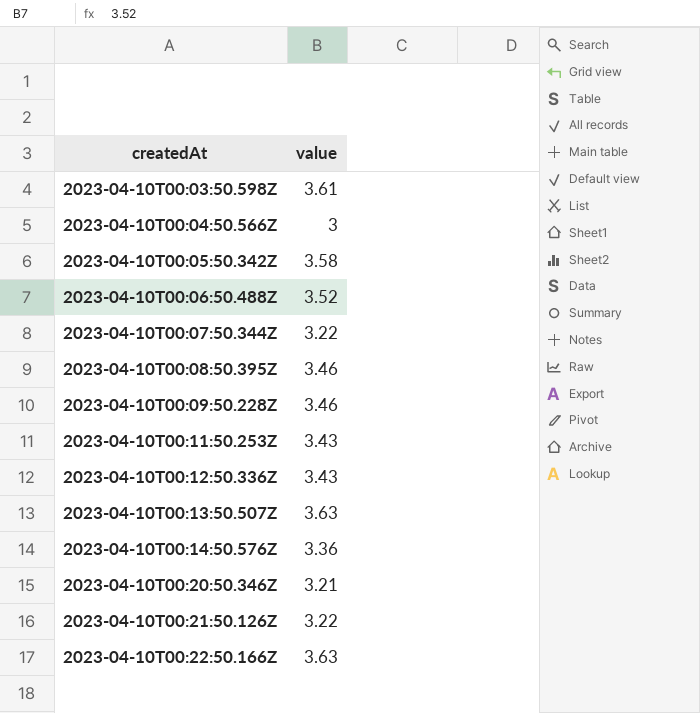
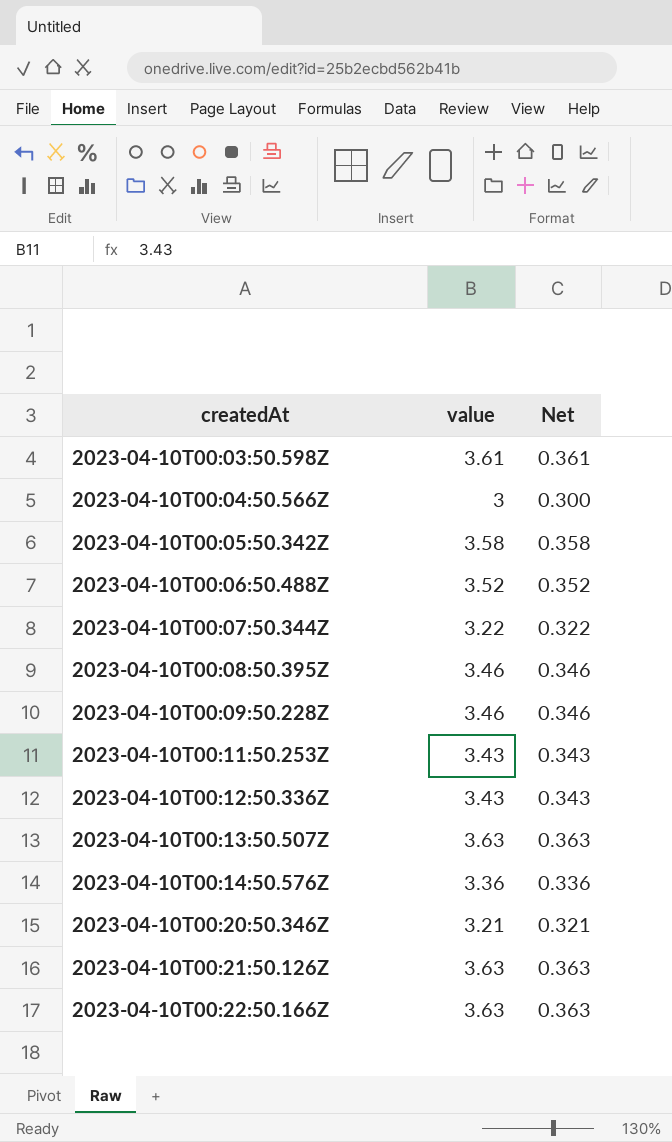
column Net | formula: none -> [value] * 0.1
2023-04-10T00:21:50.126Z | value: 3.22 -> 3.63

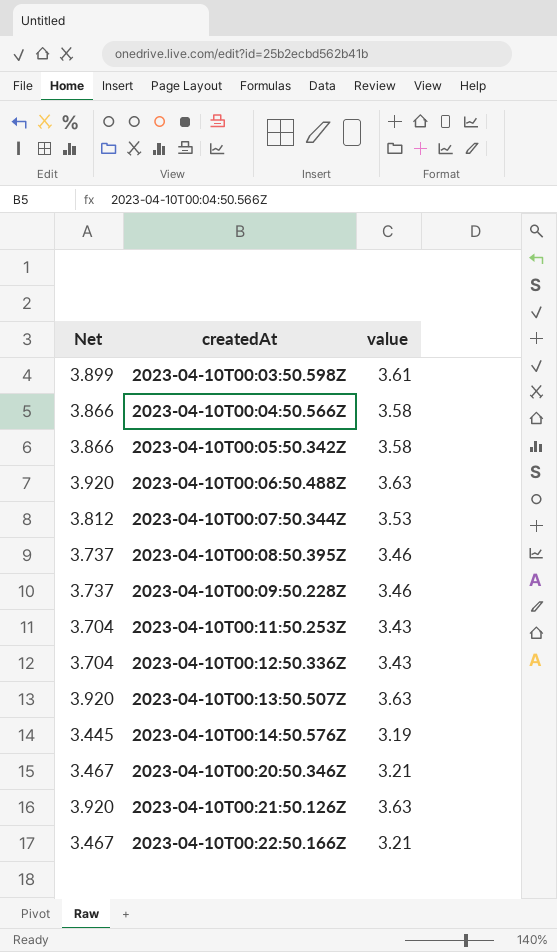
column Net | formula: [value] * 0.1 -> [value] * 1.08
column Net | position: 3 -> 1
2023-04-10T00:04:50.566Z | value: 3 -> 3.58
2023-04-10T00:06:50.488Z | value: 3.52 -> 3.63
2023-04-10T00:07:50.344Z | value: 3.22 -> 3.53
2023-04-10T00:14:50.576Z | value: 3.36 -> 3.19
2023-04-10T00:22:50.166Z | value: 3.63 -> 3.21

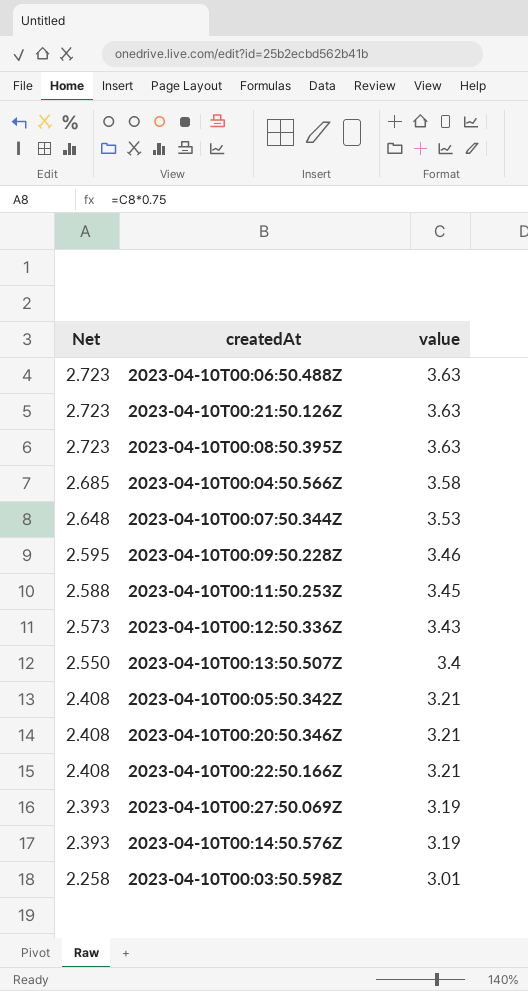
row order: createdAt ascending -> Net descending
column Net | formula: [value] * 1.08 -> [value] * 0.75
2023-04-10T00:08:50.395Z | value: 3.46 -> 3.63
2023-04-10T00:11:50.253Z | value: 3.43 -> 3.45
2023-04-10T00:13:50.507Z | value: 3.63 -> 3.4
2023-04-10T00:05:50.342Z | value: 3.58 -> 3.21
row 2023-04-10T00:27:50.069Z: none -> 2.393 | 3.19
2023-04-10T00:03:50.598Z | value: 3.61 -> 3.01

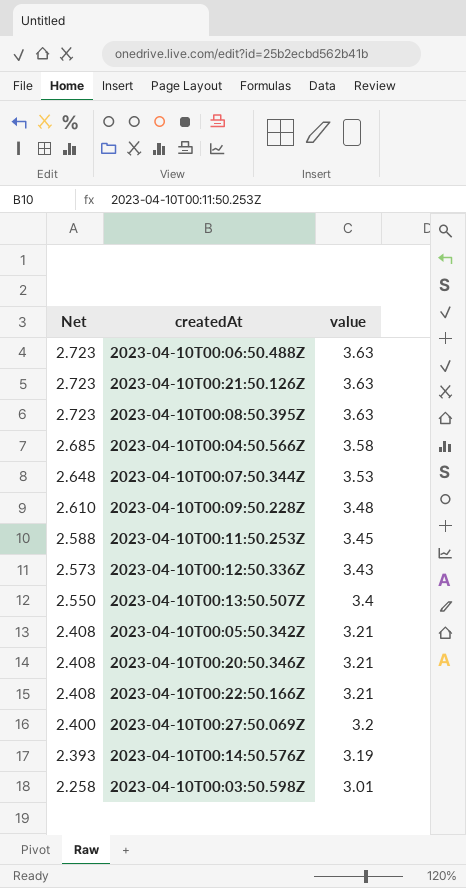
2023-04-10T00:09:50.228Z | Net: 2.595 -> 2.610
2023-04-10T00:09:50.228Z | value: 3.46 -> 3.48
2023-04-10T00:27:50.069Z | Net: 2.393 -> 2.400
2023-04-10T00:27:50.069Z | value: 3.19 -> 3.2

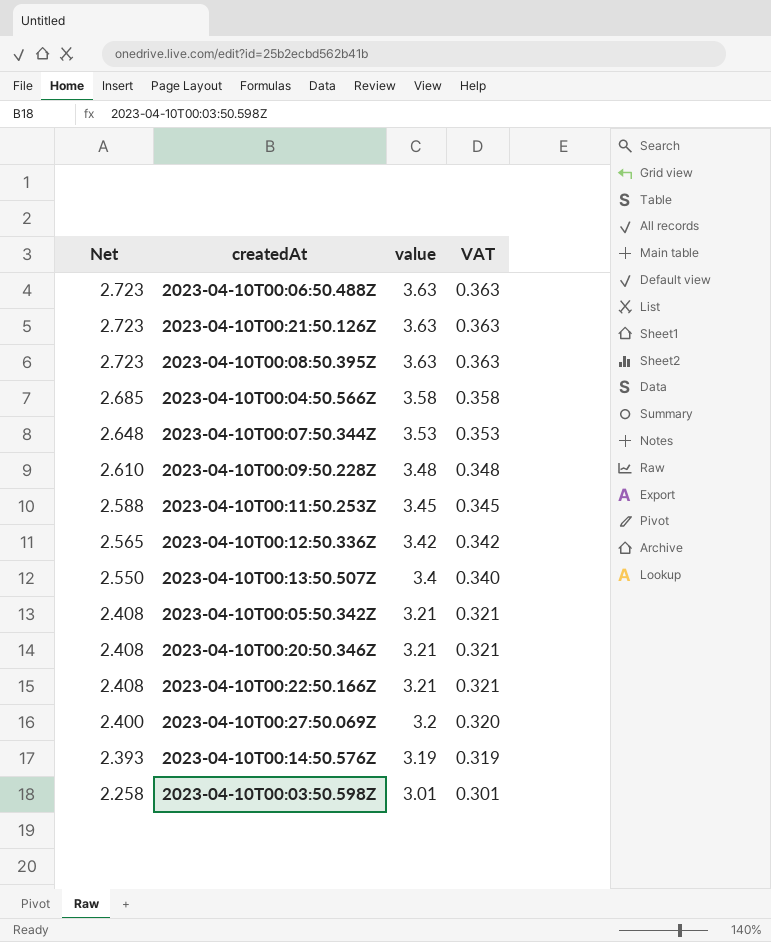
column VAT | formula: none -> [value] * 0.1
2023-04-10T00:12:50.336Z | Net: 2.573 -> 2.565
2023-04-10T00:12:50.336Z | value: 3.43 -> 3.42

